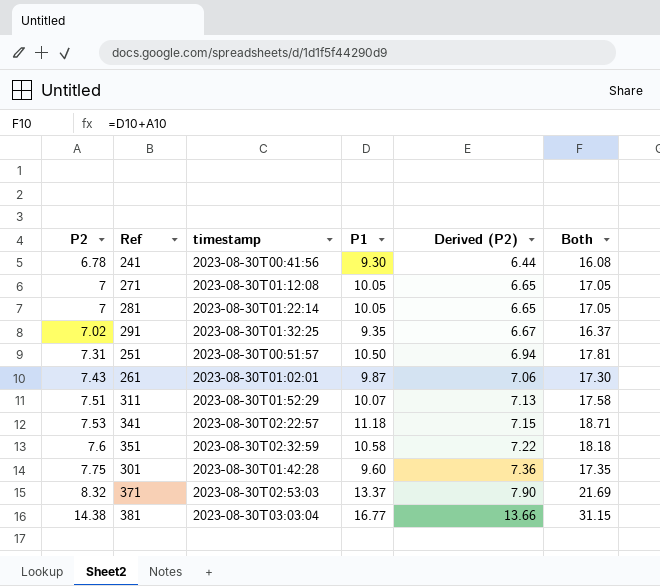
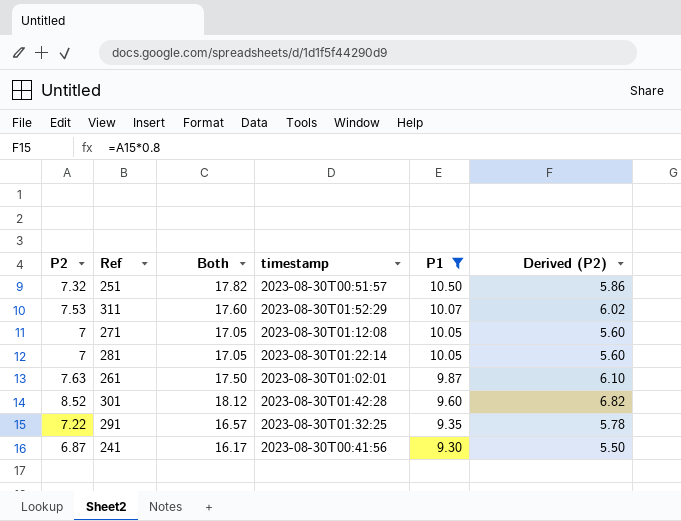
filter: none -> P1 <= 10.50
row order: P2 ascending -> P1 descending
column Both | position: 6 -> 3
column Derived (P2) | formula: [P2] * 0.95 -> [P2] * 0.8
251 | P2: 7.31 -> 7.32
251 | Both: 17.81 -> 17.82
311 | P2: 7.51 -> 7.53
311 | Both: 17.58 -> 17.60
261 | P2: 7.43 -> 7.63
261 | Both: 17.30 -> 17.50
301 | P2: 7.75 -> 8.52
301 | Both: 17.35 -> 18.12
291 | P2: 7.02 -> 7.22
291 | Both: 16.37 -> 16.57
241 | P2: 6.78 -> 6.87
241 | Both: 16.08 -> 16.17

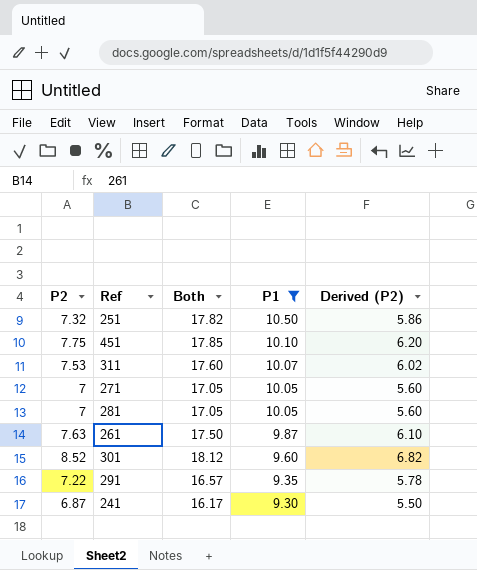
column timestamp | position: 4 -> none
row 451: none -> 7.75 | 17.85 | 10.10 | 6.20

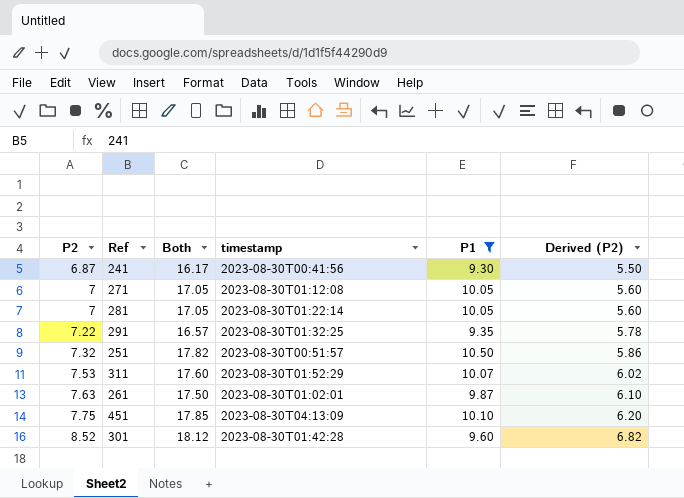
row order: P1 descending -> P2 ascending
column timestamp | position: none -> 4

